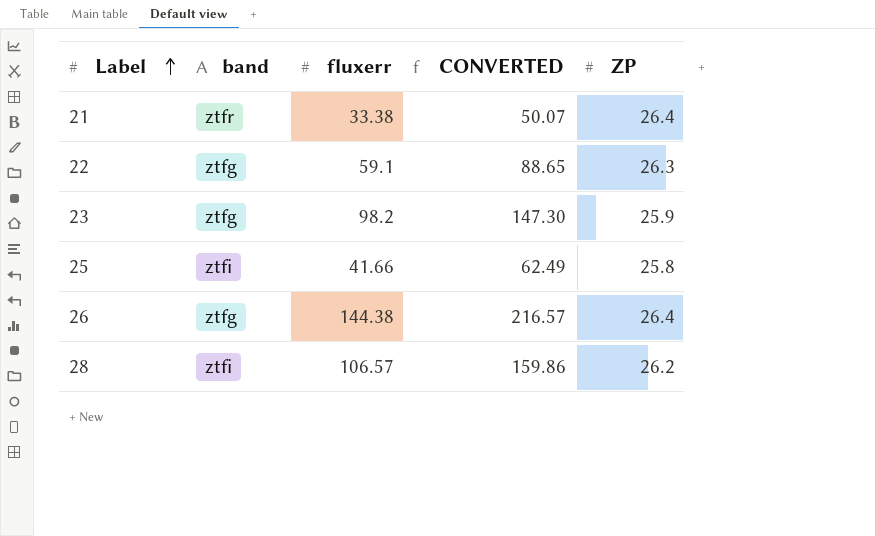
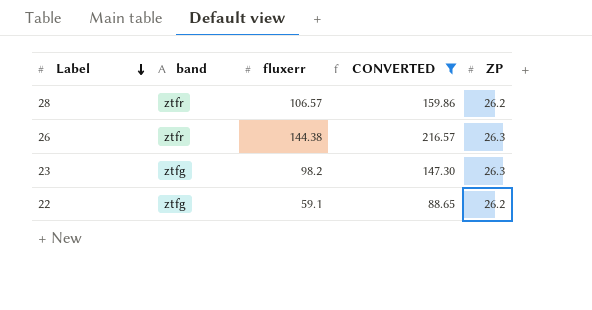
filter: none -> CONVERTED >= 88.65
row order: Label ascending -> Label descending
28 | band: ztfi -> ztfr
26 | band: ztfg -> ztfr
26 | ZP: 26.4 -> 26.3
23 | ZP: 25.9 -> 26.3
22 | ZP: 26.3 -> 26.2

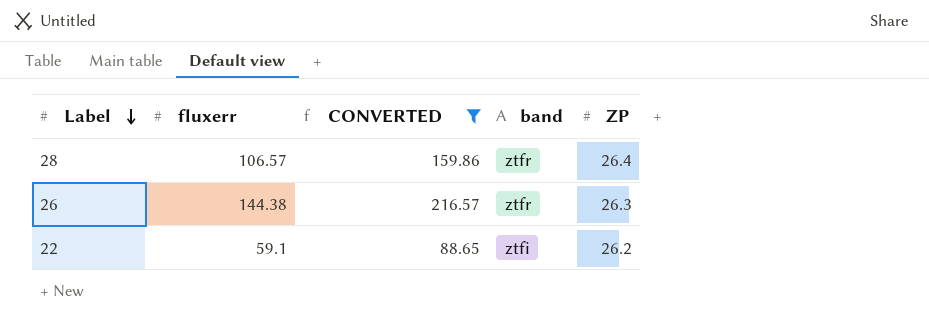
column band | position: 2 -> 4
row 23: ztfg | 98.2 | 147.30 | 26.3 -> none
28 | ZP: 26.2 -> 26.4
22 | band: ztfg -> ztfi

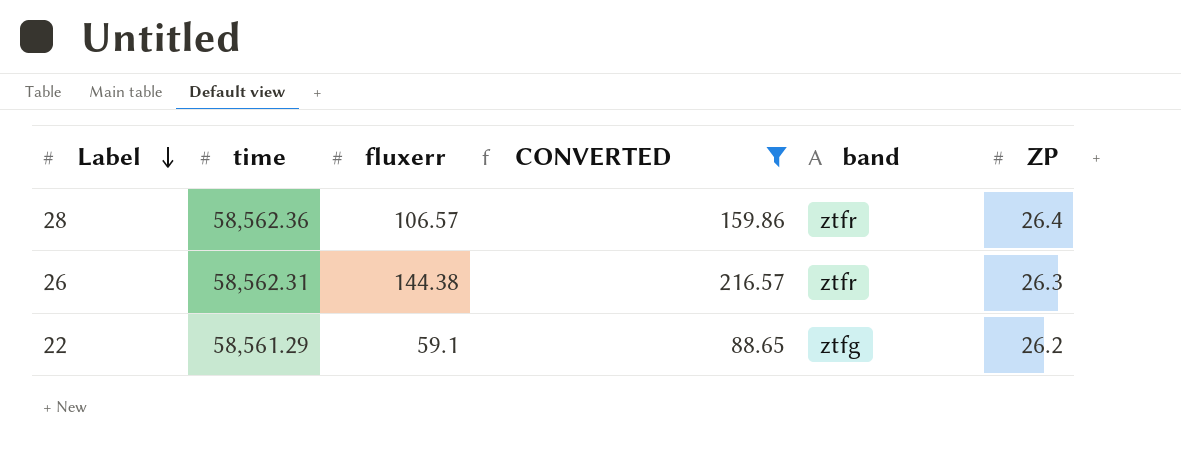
column time | position: none -> 2
22 | band: ztfi -> ztfg

